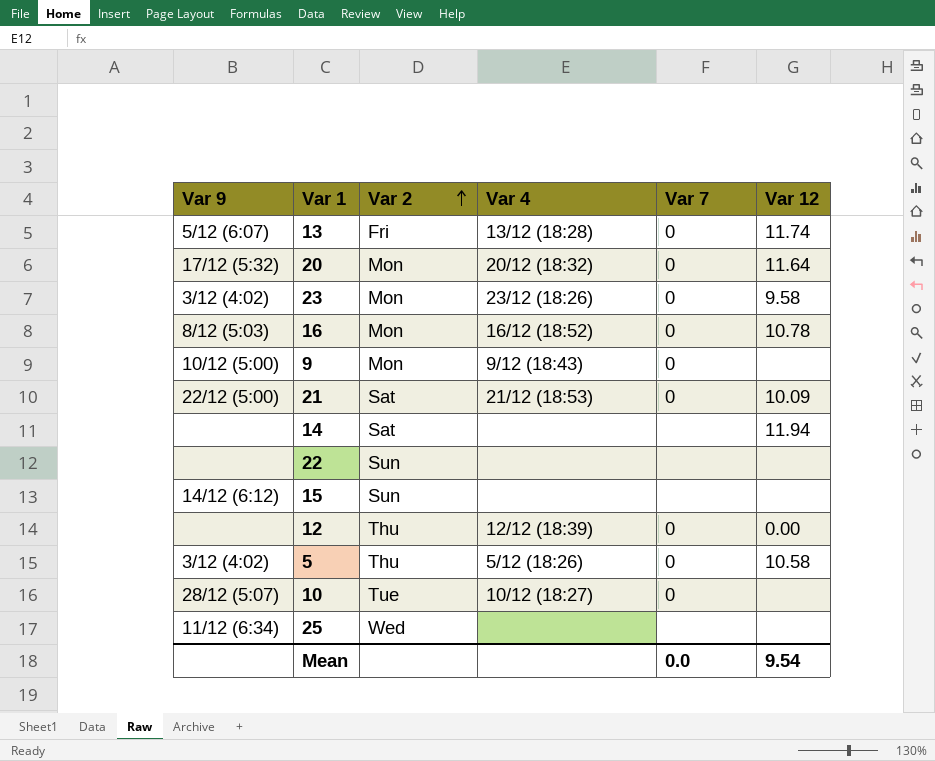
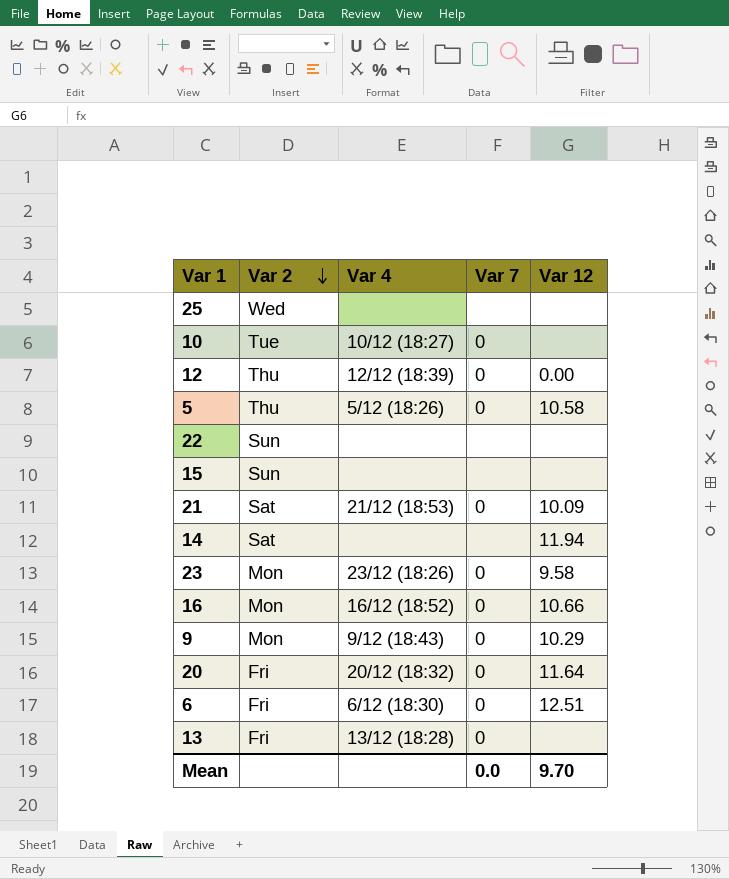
row order: Var 2 ascending -> Var 2 descending
column Var 9 | position: 1 -> none
16 | Var 12: 10.78 -> 10.66
9 | Var 12: none -> 10.29
20 | Var 2: Mon -> Fri
row 6: none -> Fri | 6/12 (18:30) | 0 | 12.51
13 | Var 12: 11.74 -> none
Mean | Var 12: 9.54 -> 9.70

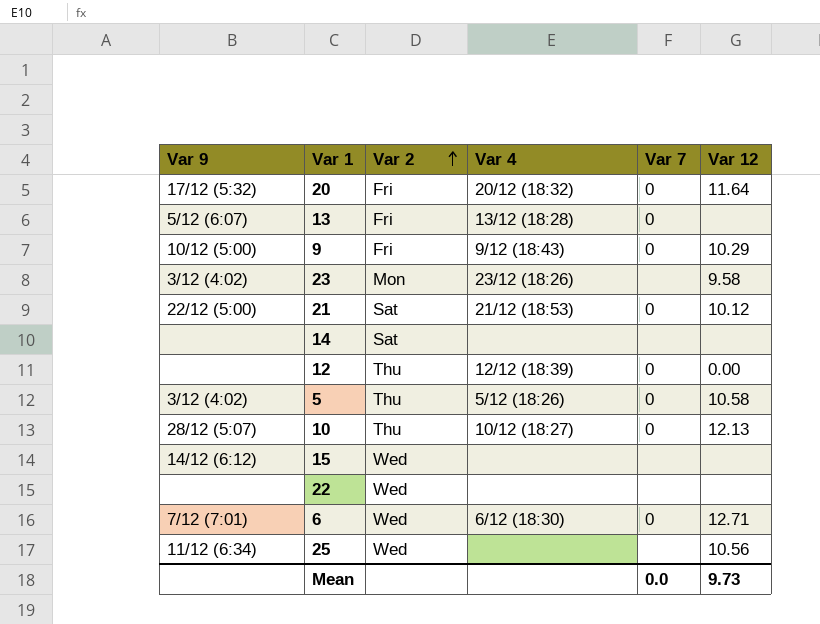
row order: Var 2 descending -> Var 2 ascending
column Var 9 | position: none -> 1
row 16: Mon | 16/12 (18:52) | 0 | 10.66 -> none
9 | Var 2: Mon -> Fri
23 | Var 7: 0 -> none
21 | Var 12: 10.09 -> 10.12
14 | Var 12: 11.94 -> none
10 | Var 2: Tue -> Thu
10 | Var 12: none -> 12.13
15 | Var 2: Sun -> Wed
22 | Var 2: Sun -> Wed
6 | Var 2: Fri -> Wed
6 | Var 12: 12.51 -> 12.71
25 | Var 12: none -> 10.56
Mean | Var 12: 9.70 -> 9.73

